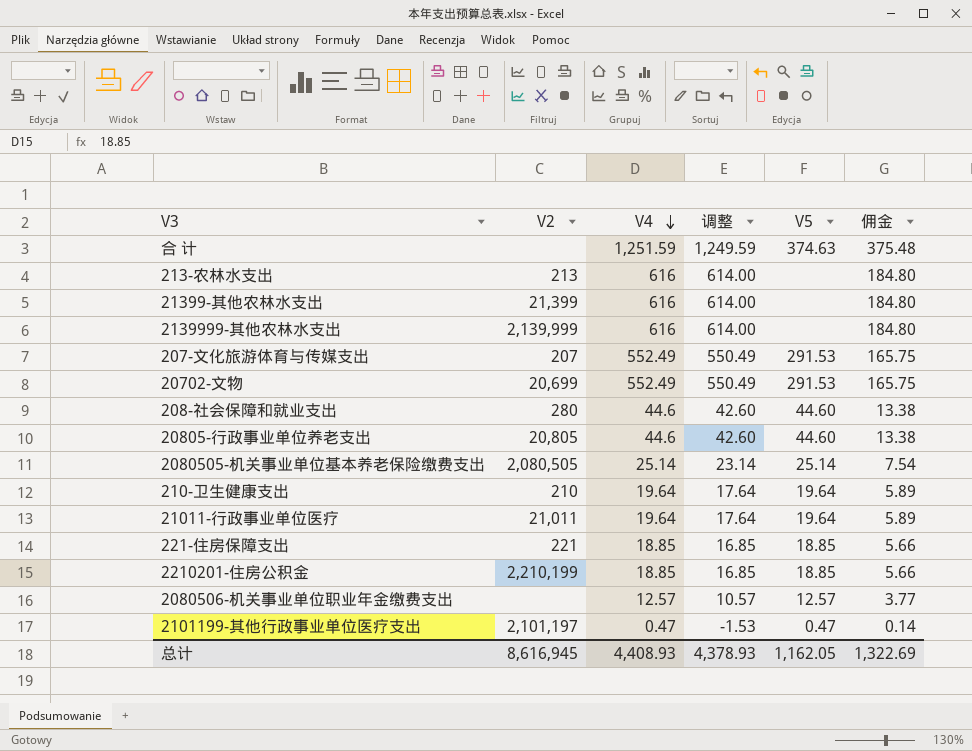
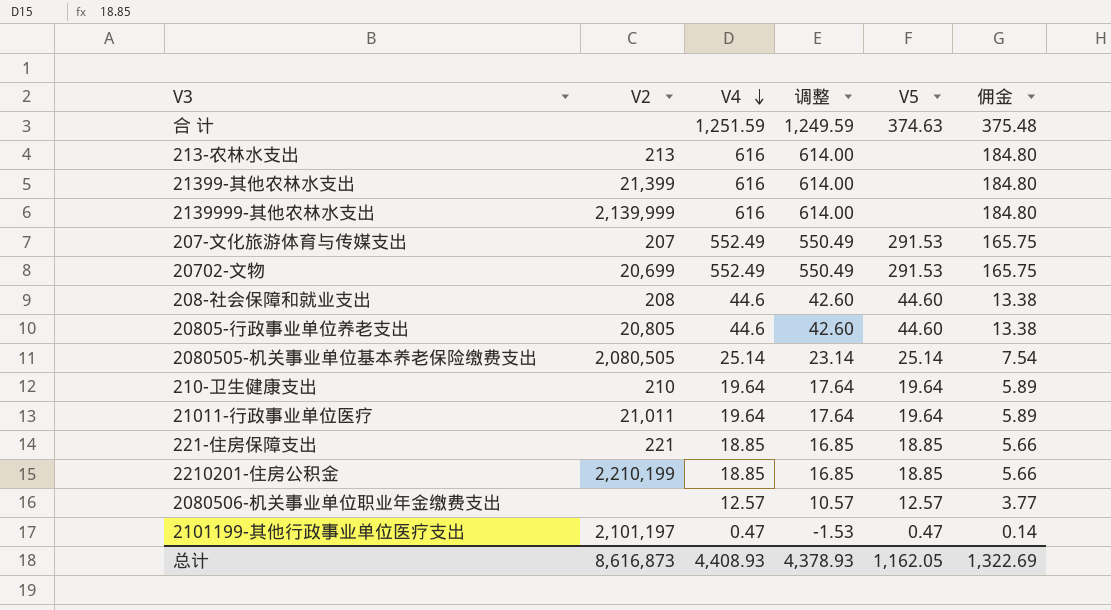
208-社会保障和就业支出 | V2: 280 -> 208
总计 | V2: 8,616,945 -> 8,616,873

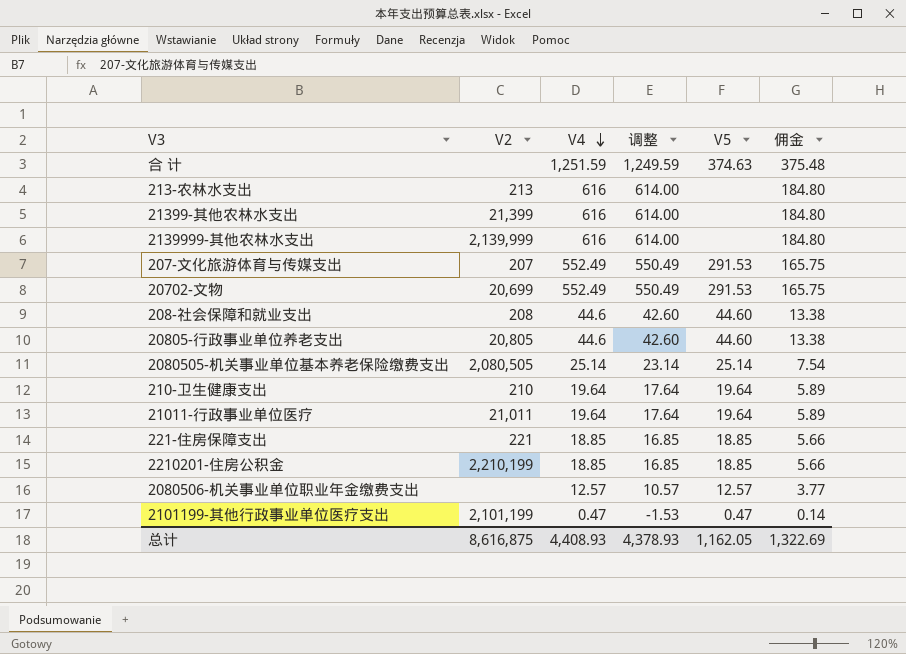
2101199-其他行政事业单位医疗支出 | V2: 2,101,197 -> 2,101,199
总计 | V2: 8,616,873 -> 8,616,875

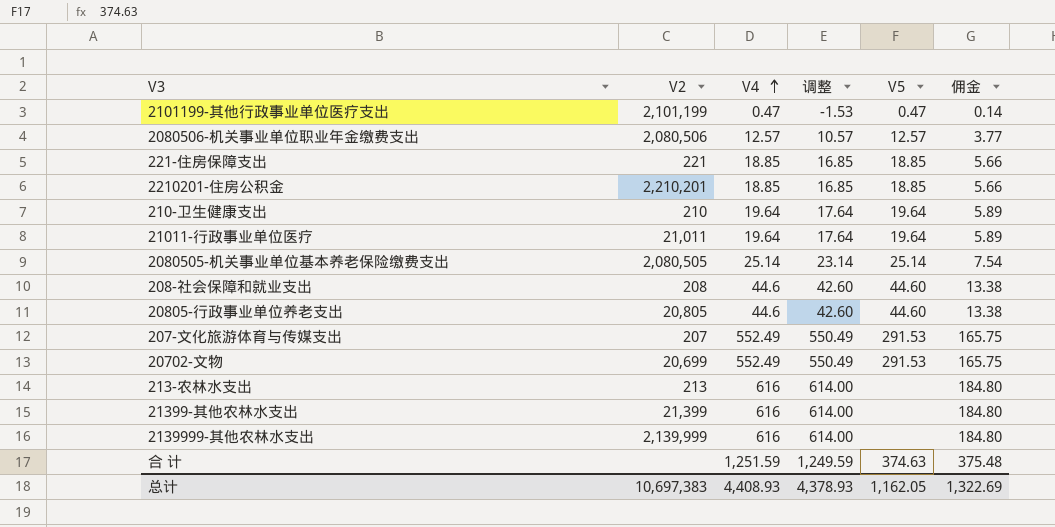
row order: V4 descending -> V4 ascending
2080506-机关事业单位职业年金缴费支出 | V2: none -> 2,080,506
2210201-住房公积金 | V2: 2,210,199 -> 2,210,201
总计 | V2: 8,616,875 -> 10,697,383

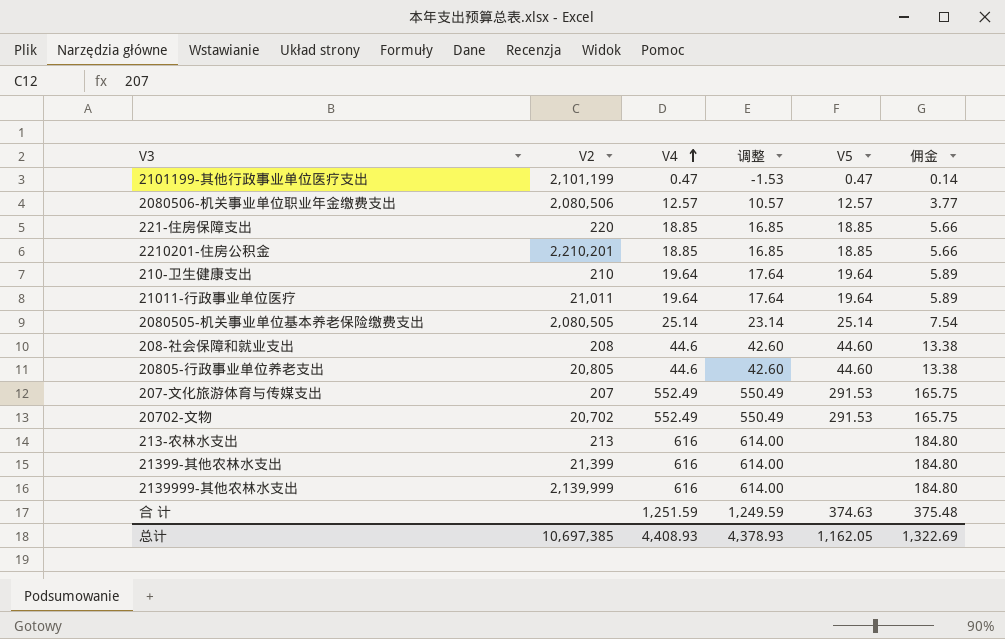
221-住房保障支出 | V2: 221 -> 220
20702-文物 | V2: 20,699 -> 20,702
总计 | V2: 10,697,383 -> 10,697,385

